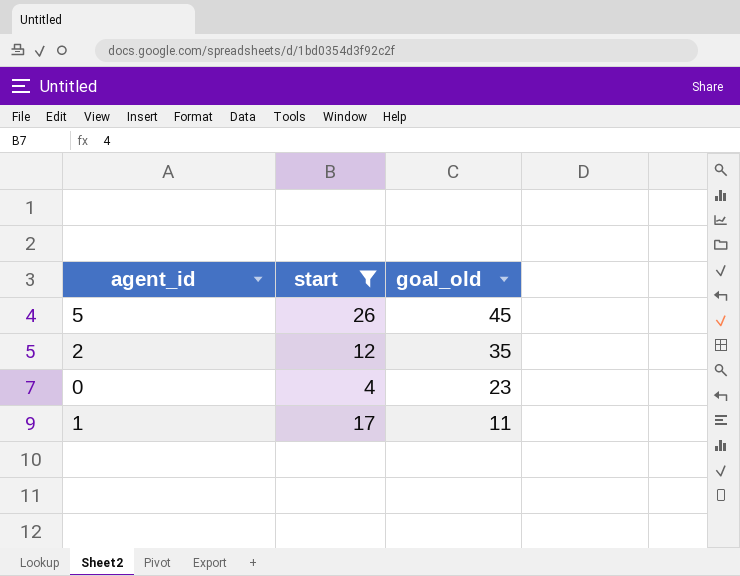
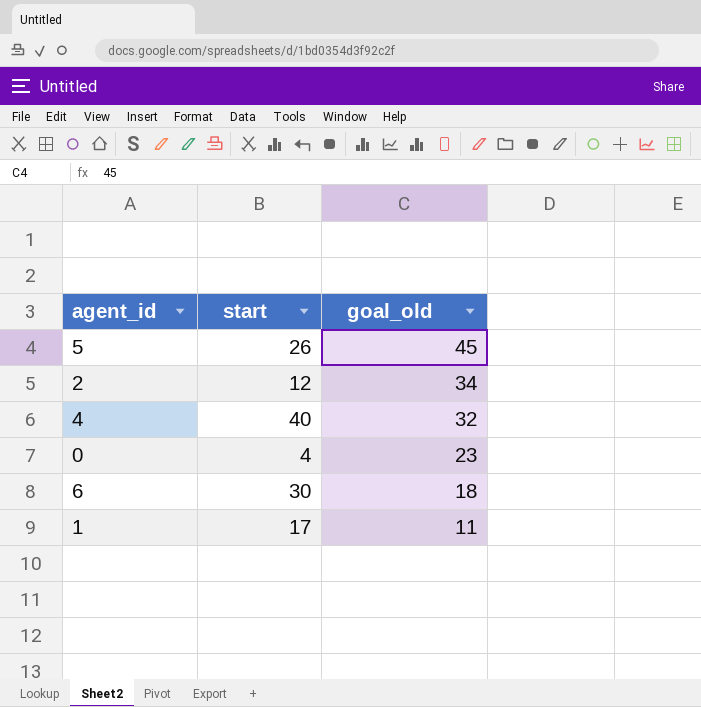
filter: start <= 26 -> none
2 | goal_old: 35 -> 34

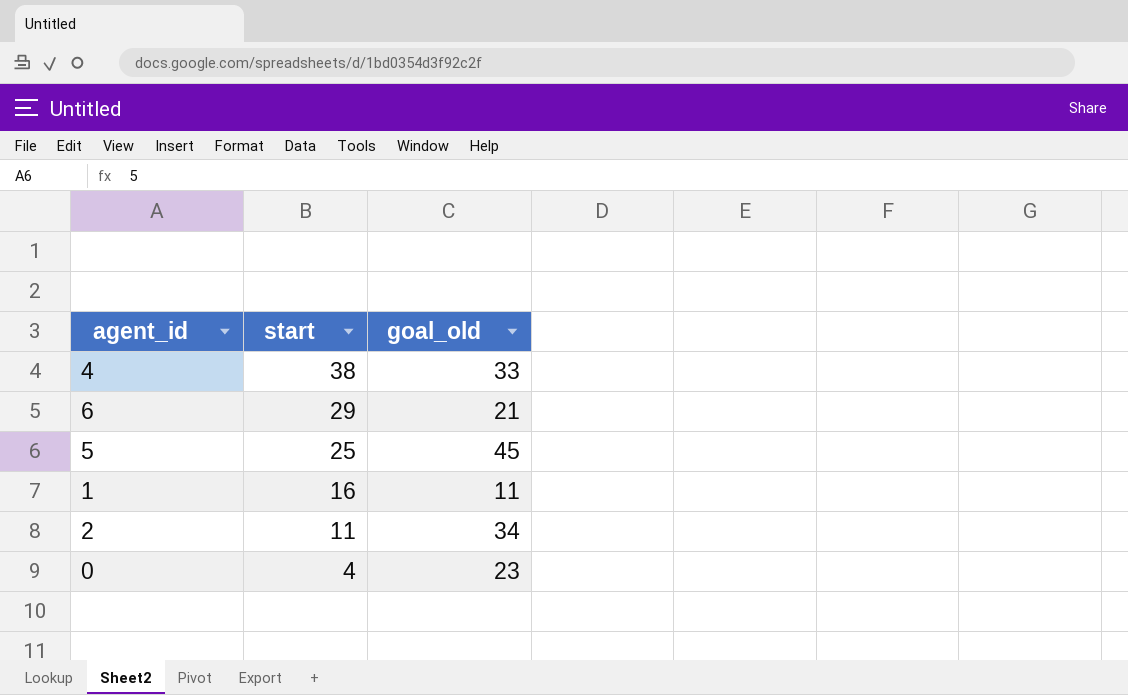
row order: goal_old descending -> start descending
4 | start: 40 -> 38
4 | goal_old: 32 -> 33
6 | start: 30 -> 29
6 | goal_old: 18 -> 21
5 | start: 26 -> 25
1 | start: 17 -> 16
2 | start: 12 -> 11

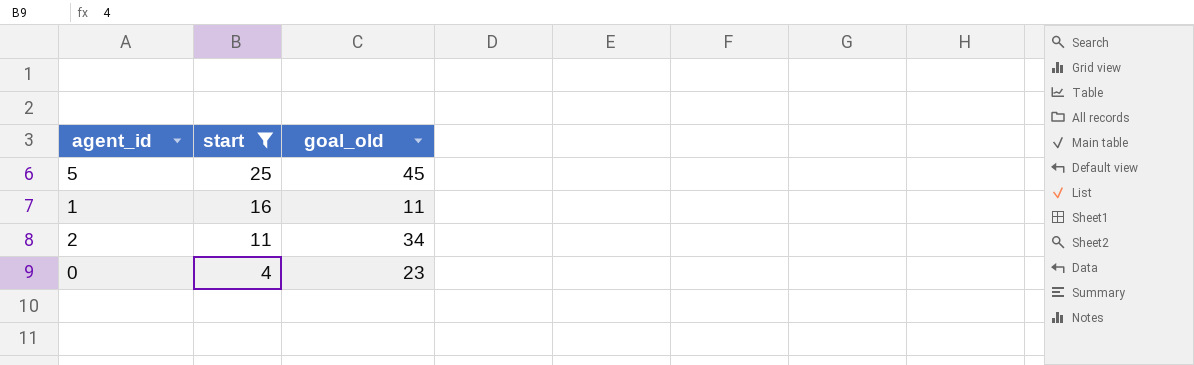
filter: none -> start <= 25

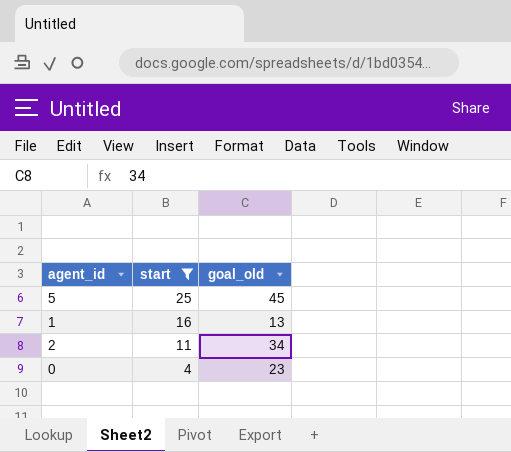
1 | goal_old: 11 -> 13

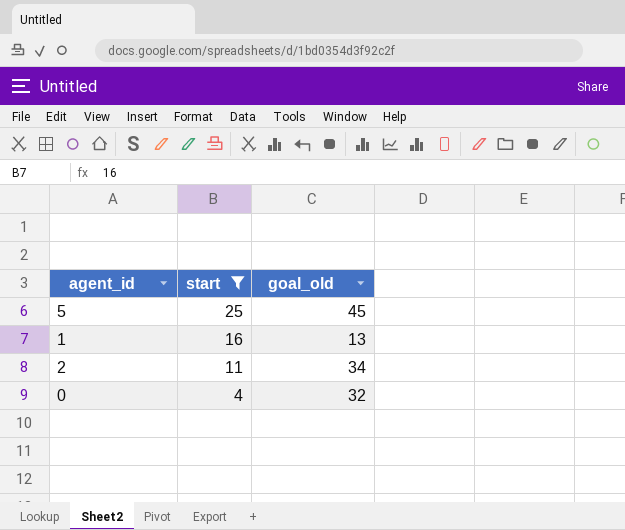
0 | goal_old: 23 -> 32

